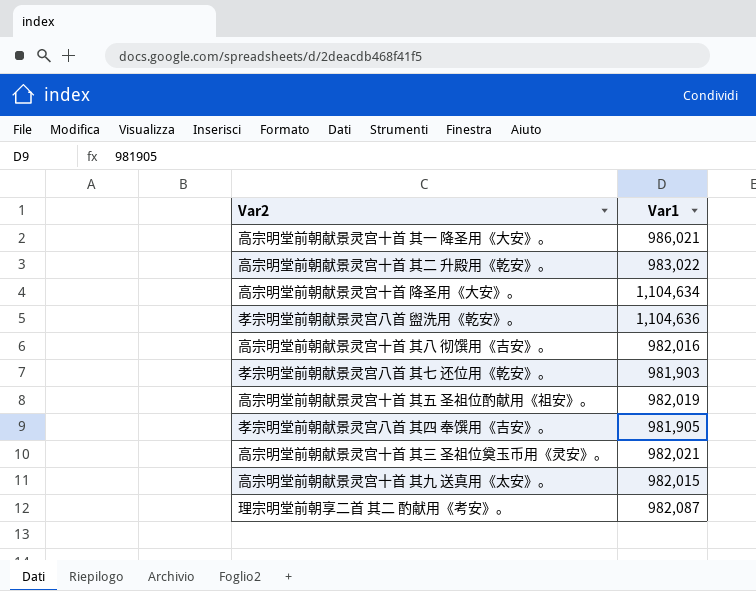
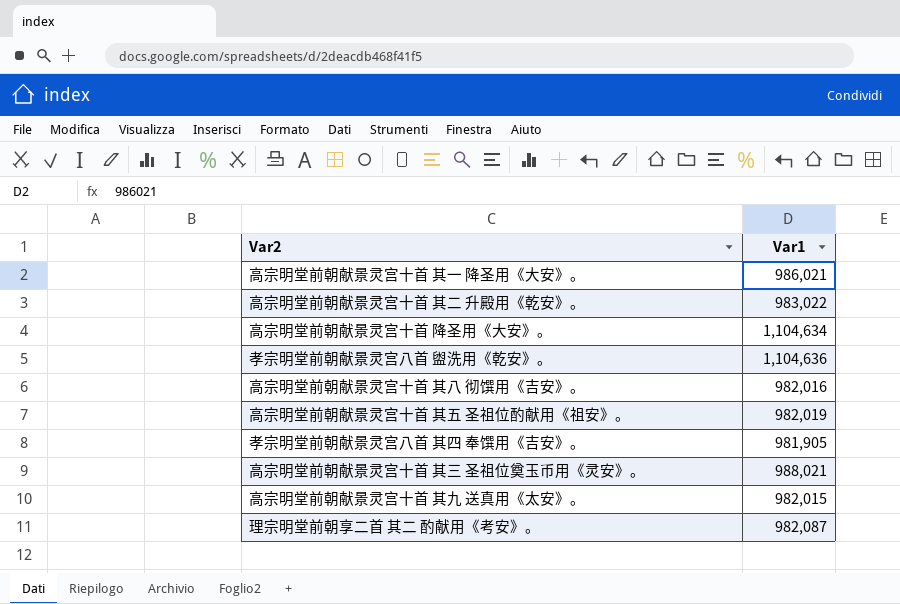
row 孝宗明堂前朝献景灵宫八首 其七 还位用《乾安》。: 981,903 -> none
高宗明堂前朝献景灵宫十首 其三 圣祖位奠玉币用《灵安》。 | Var1: 982,021 -> 988,021

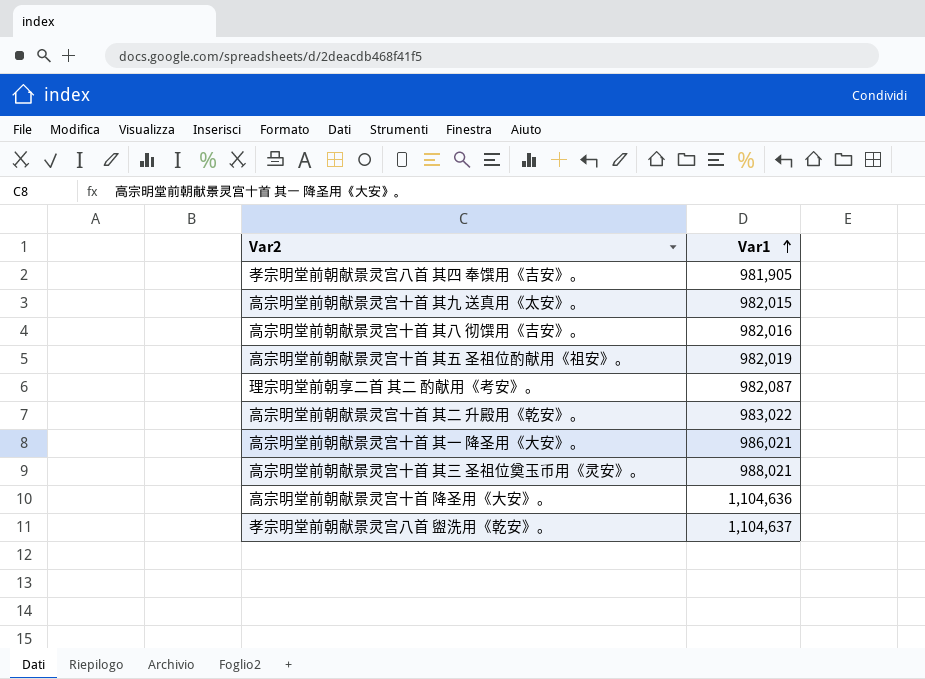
row order: none -> Var1 ascending
高宗明堂前朝献景灵宫十首 降圣用《大安》。 | Var1: 1,104,634 -> 1,104,636
孝宗明堂前朝献景灵宫八首 盥洗用《乾安》。 | Var1: 1,104,636 -> 1,104,637

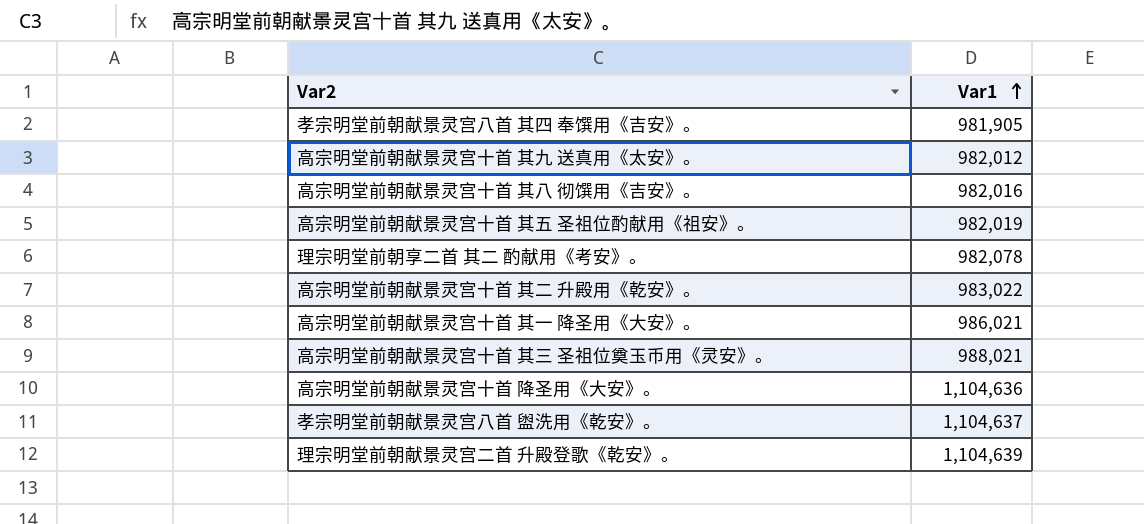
高宗明堂前朝献景灵宫十首 其九 送真用《太安》。 | Var1: 982,015 -> 982,012
理宗明堂前朝享二首 其二 酌献用《考安》。 | Var1: 982,087 -> 982,078
row 理宗明堂前朝献景灵宫二首 升殿登歌《乾安》。: none -> 1,104,639

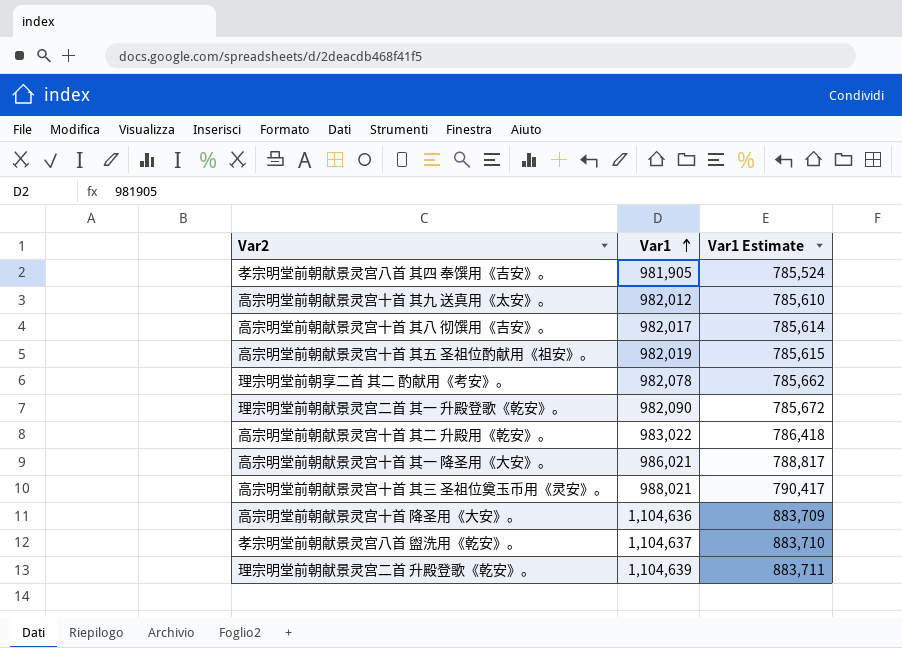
column Var1 Estimate | formula: none -> [Var1] * 0.8
高宗明堂前朝献景灵宫十首 其八 彻馔用《吉安》。 | Var1: 982,016 -> 982,017
row 理宗明堂前朝献景灵宫二首 其一 升殿登歌《乾安》。: none -> 982,090 | 785,672

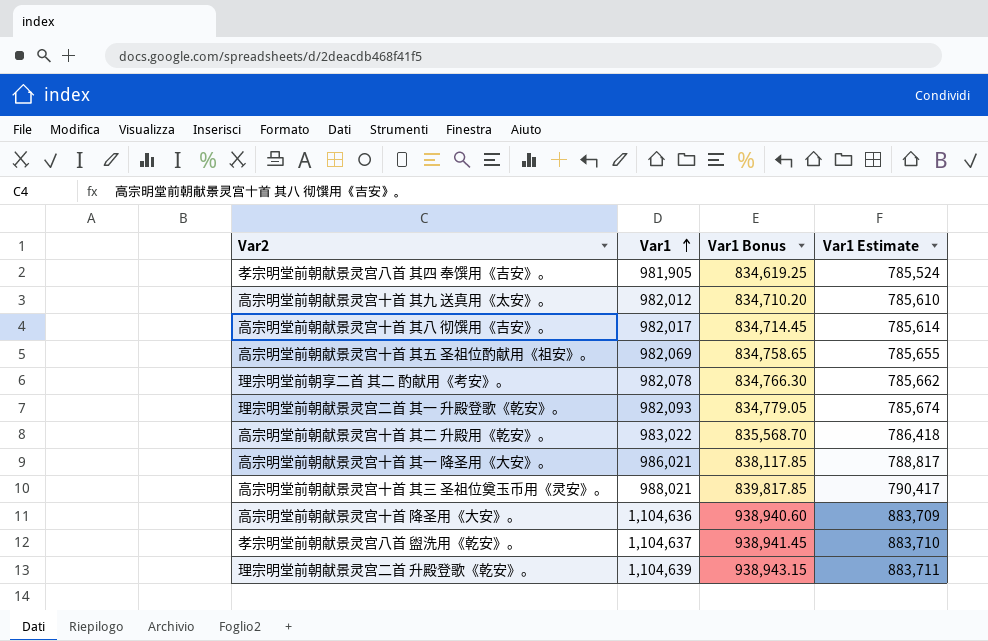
column Var1 Bonus | formula: none -> [Var1] * 0.85
高宗明堂前朝献景灵宫十首 其五 圣祖位酌献用《祖安》。 | Var1: 982,019 -> 982,069
高宗明堂前朝献景灵宫十首 其五 圣祖位酌献用《祖安》。 | Var1 Estimate: 785,615 -> 785,655
理宗明堂前朝献景灵宫二首 其一 升殿登歌《乾安》。 | Var1: 982,090 -> 982,093
理宗明堂前朝献景灵宫二首 其一 升殿登歌《乾安》。 | Var1 Estimate: 785,672 -> 785,674

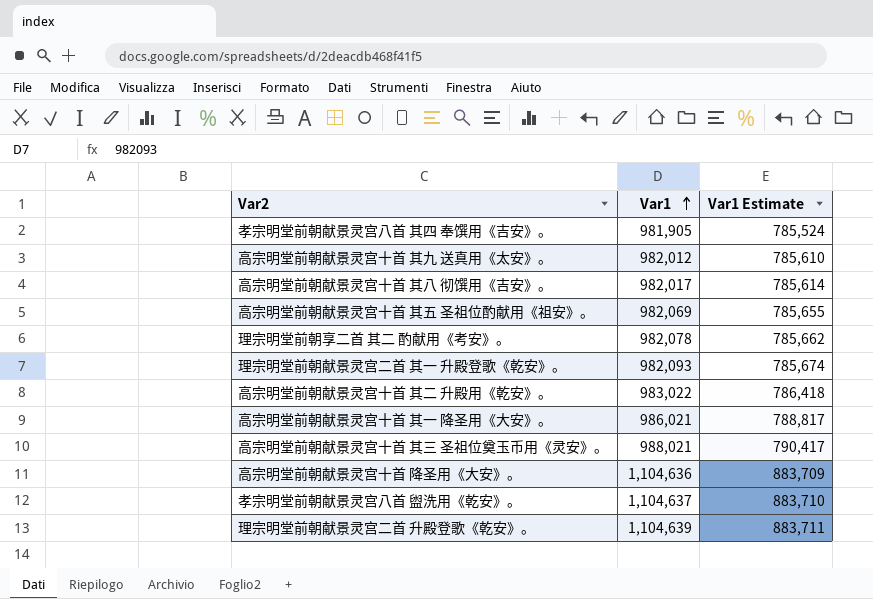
column Var1 Bonus | formula: [Var1] * 0.85 -> none

